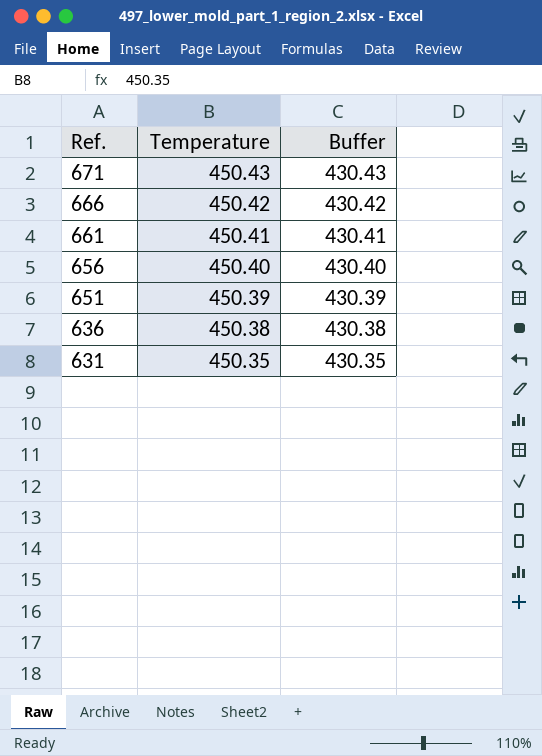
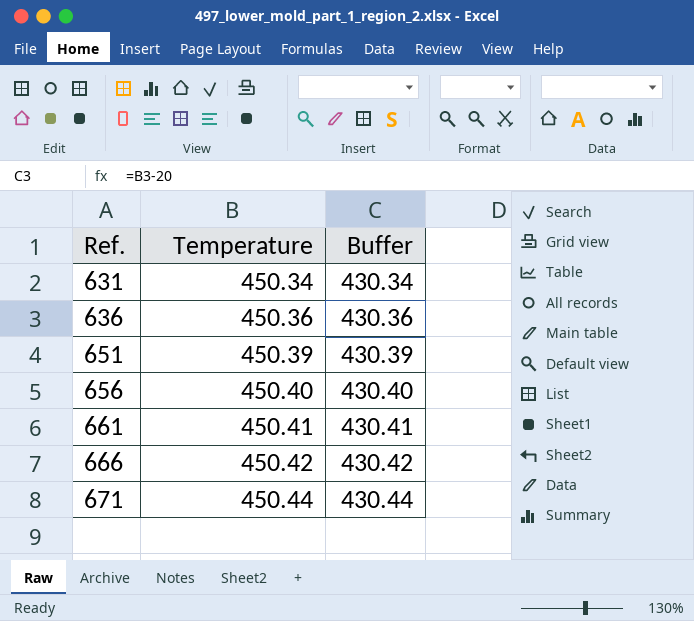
row order: Ref. descending -> Ref. ascending
631 | Temperature: 450.35 -> 450.34
631 | Buffer: 430.35 -> 430.34
636 | Temperature: 450.38 -> 450.36
636 | Buffer: 430.38 -> 430.36
671 | Temperature: 450.43 -> 450.44
671 | Buffer: 430.43 -> 430.44

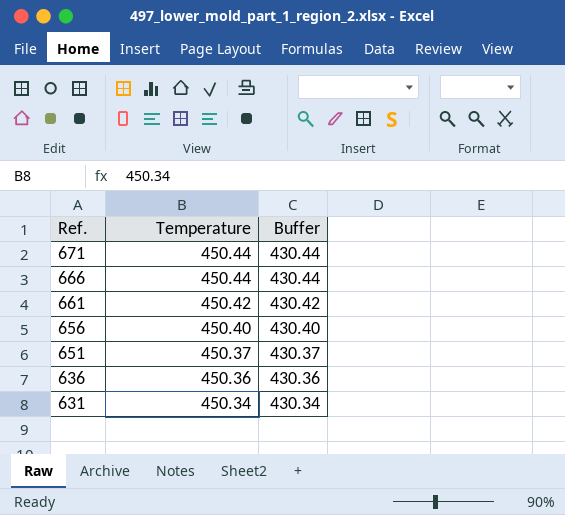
row order: Ref. ascending -> Ref. descending
666 | Temperature: 450.42 -> 450.44
666 | Buffer: 430.42 -> 430.44
661 | Temperature: 450.41 -> 450.42
661 | Buffer: 430.41 -> 430.42
651 | Temperature: 450.39 -> 450.37
651 | Buffer: 430.39 -> 430.37

